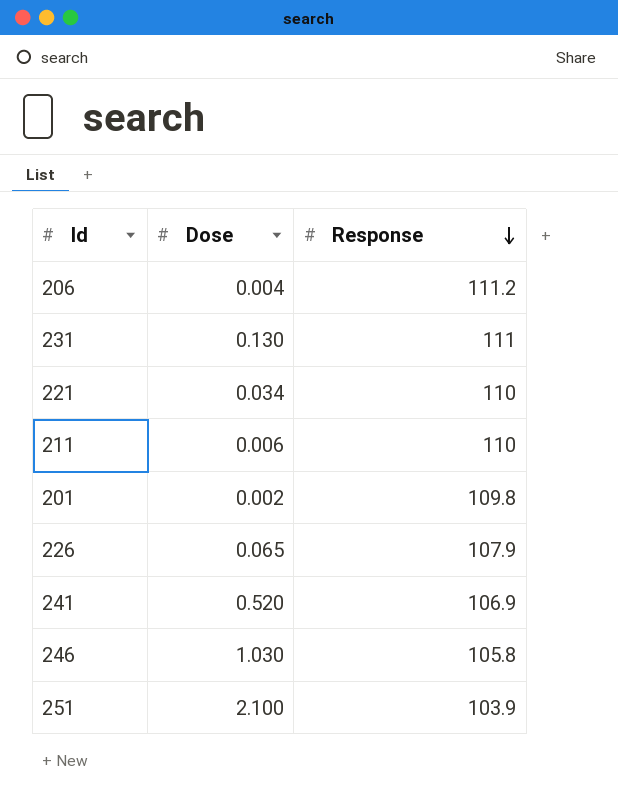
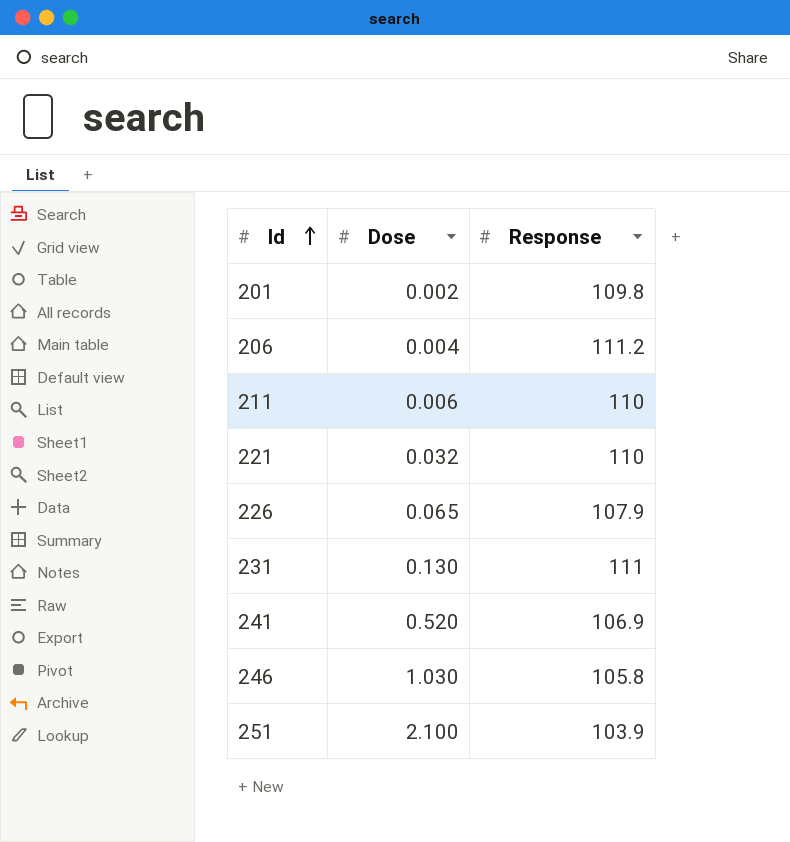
row order: Response descending -> Id ascending
221 | Dose: 0.034 -> 0.032

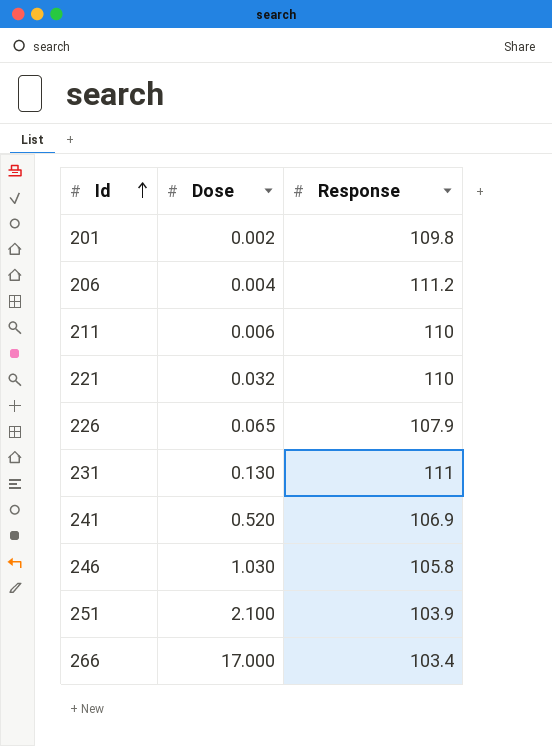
row 266: none -> 17.000 | 103.4

